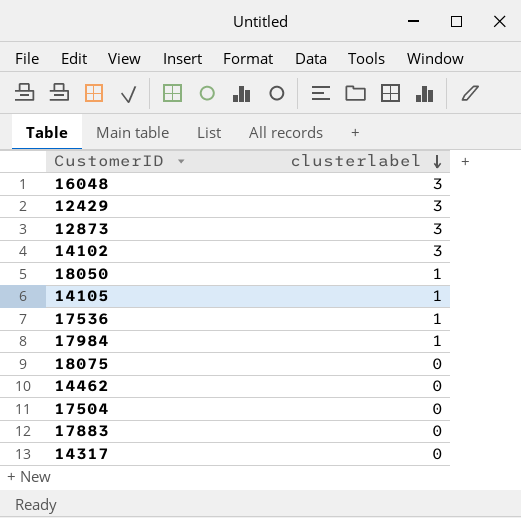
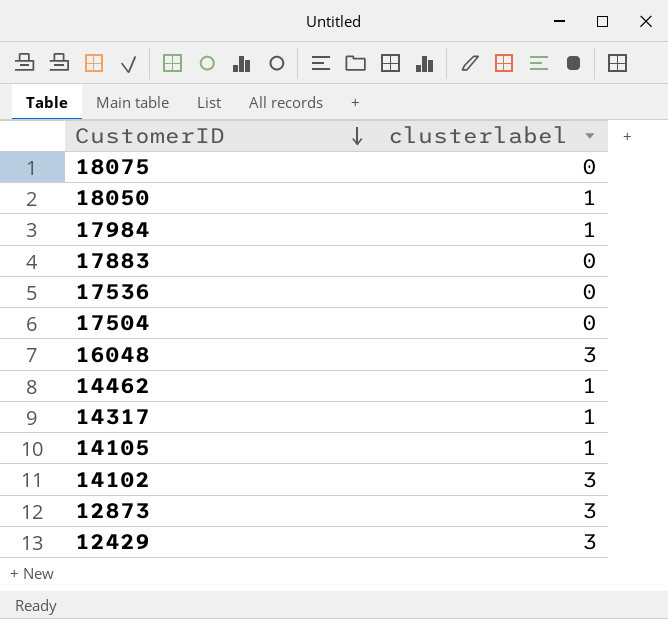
row order: clusterlabel descending -> CustomerID descending
17536 | clusterlabel: 1 -> 0
14462 | clusterlabel: 0 -> 1
14317 | clusterlabel: 0 -> 1

